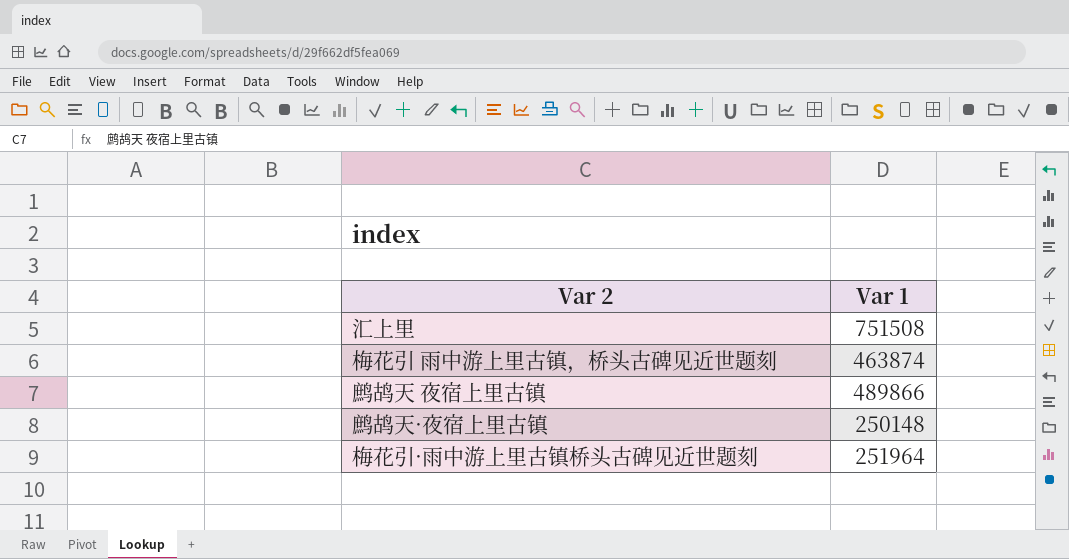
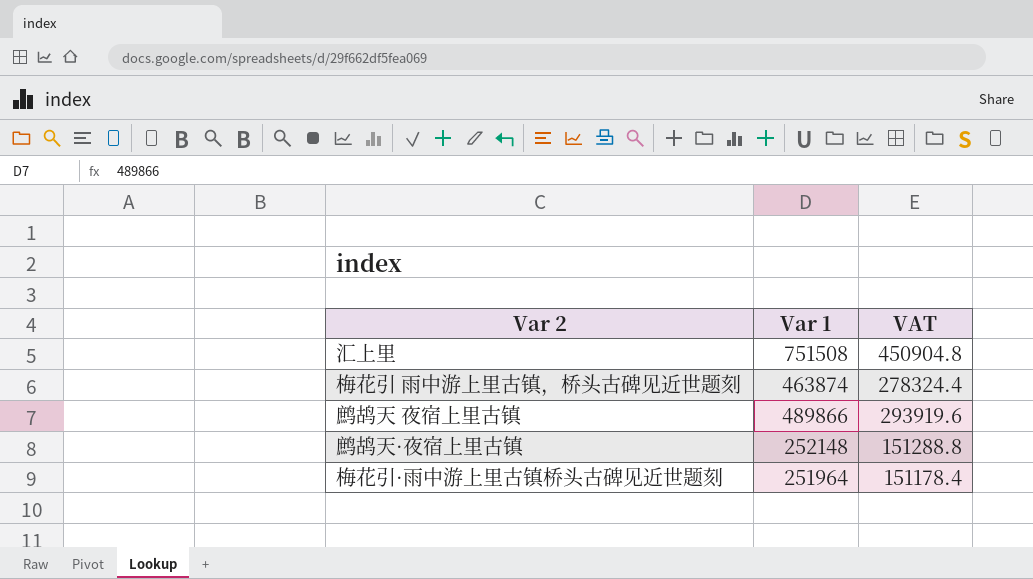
column VAT | formula: none -> [Var 1] * 0.6
鹧鸪天·夜宿上里古镇 | Var 1: 250148 -> 252148

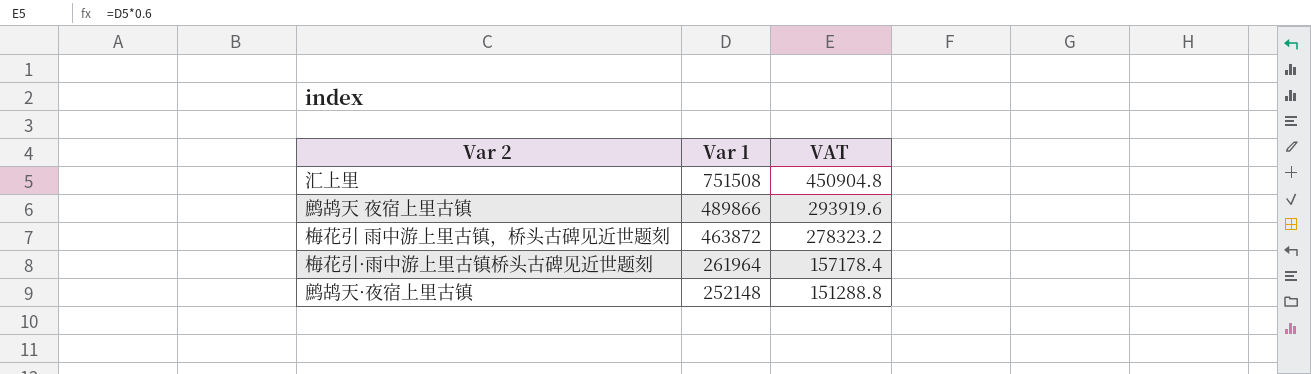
row order: none -> Var 1 descending
梅花引 雨中游上里古镇，桥头古碑见近世题刻 | Var 1: 463874 -> 463872
梅花引 雨中游上里古镇，桥头古碑见近世题刻 | VAT: 278324.4 -> 278323.2
梅花引·雨中游上里古镇桥头古碑见近世题刻 | Var 1: 251964 -> 261964
梅花引·雨中游上里古镇桥头古碑见近世题刻 | VAT: 151178.4 -> 157178.4

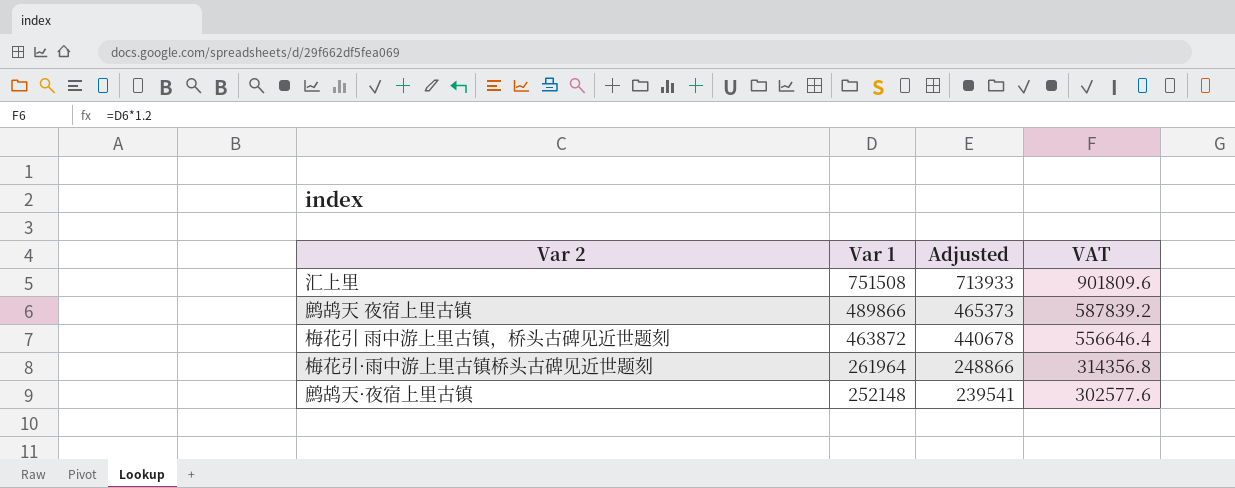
column Adjusted | formula: none -> [Var 1] * 0.95
column VAT | formula: [Var 1] * 0.6 -> [Var 1] * 1.2

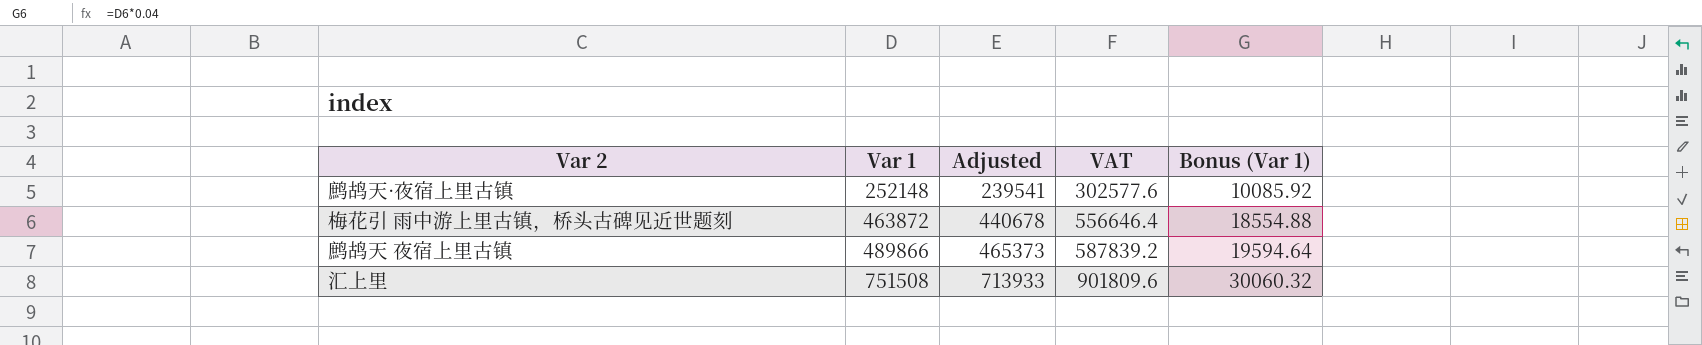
row order: Var 1 descending -> Var 1 ascending
column Bonus (Var 1) | formula: none -> [Var 1] * 0.04
row 梅花引·雨中游上里古镇桥头古碑见近世题刻: 261964 | 248866 | 314356.8 -> none

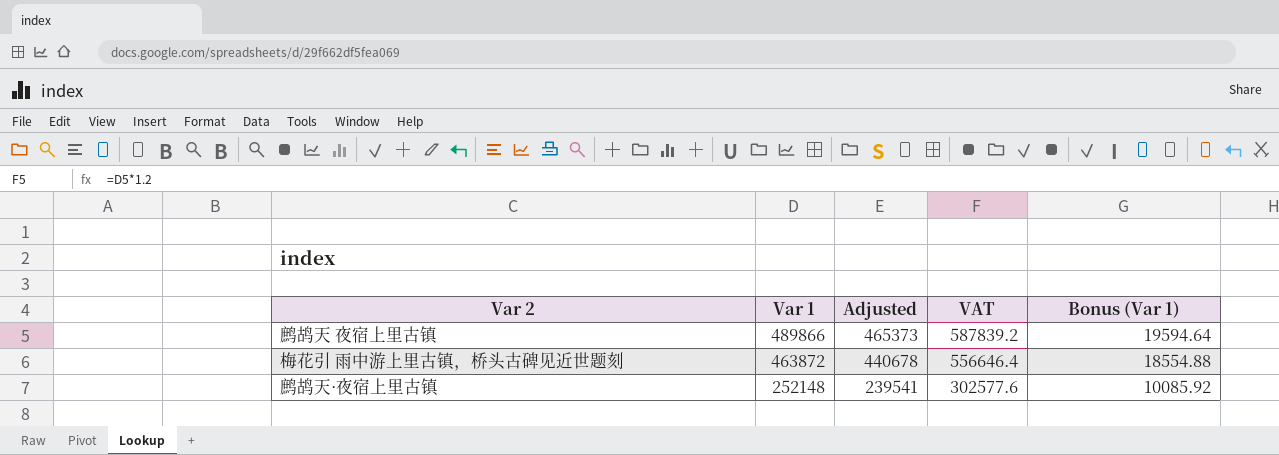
row order: Var 1 ascending -> Var 1 descending
row 汇上里: 751508 | 713933 | 901809.6 | 30060.32 -> none

